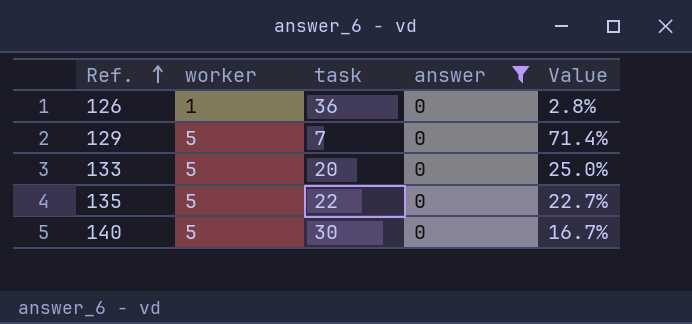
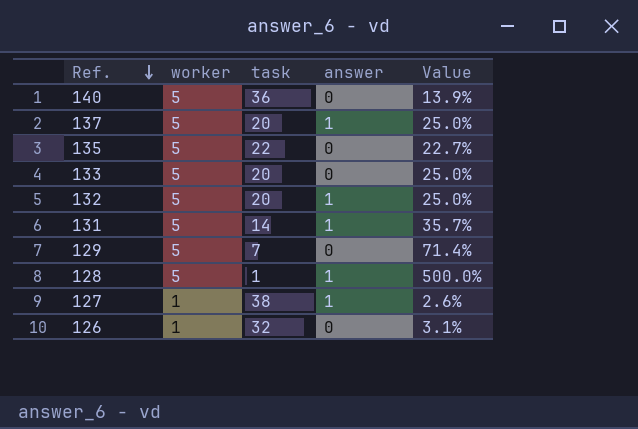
filter: answer = 0 -> none
row order: Ref. ascending -> Ref. descending
140 | task: 30 -> 36
140 | Value: 16.7% -> 13.9%
126 | task: 36 -> 32
126 | Value: 2.8% -> 3.1%

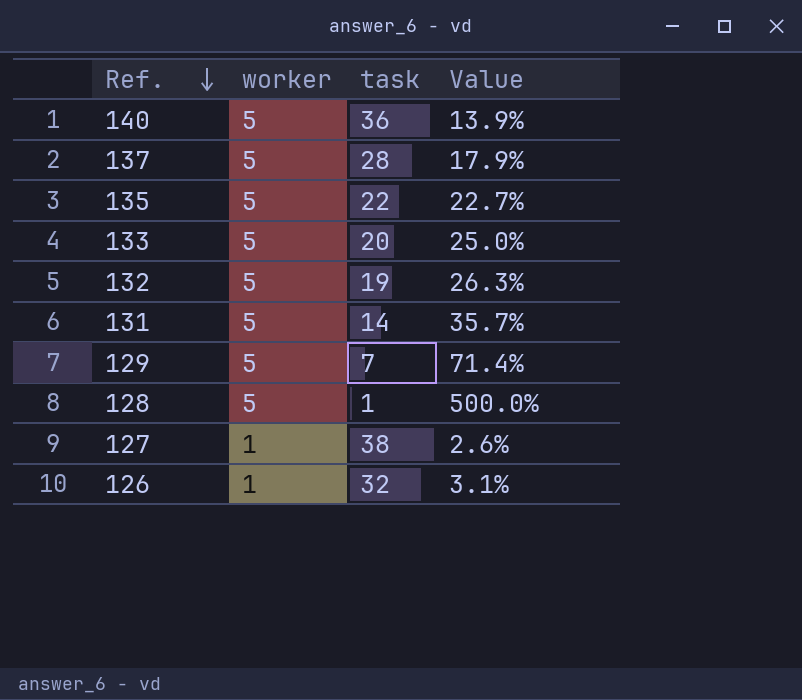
column answer | position: 4 -> none
137 | task: 20 -> 28
137 | Value: 25.0% -> 17.9%
132 | task: 20 -> 19
132 | Value: 25.0% -> 26.3%

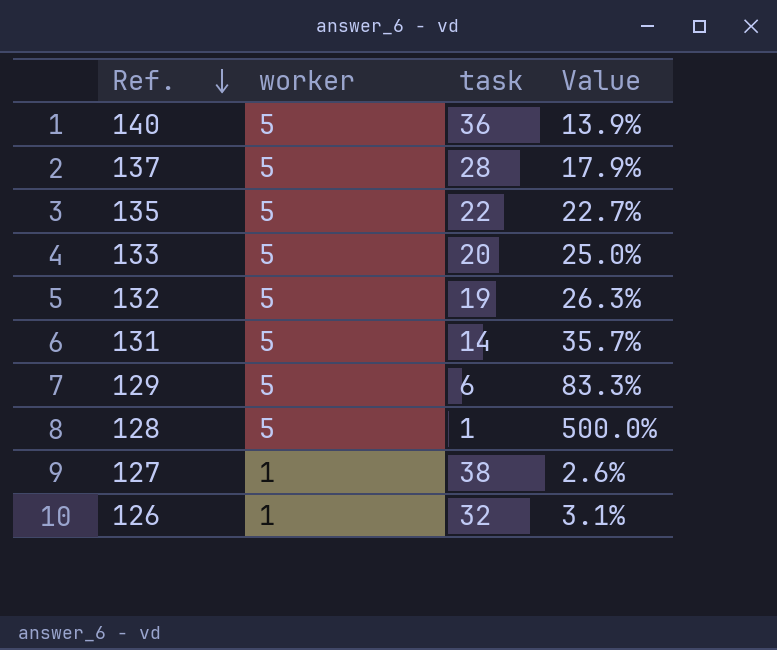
129 | task: 7 -> 6
129 | Value: 71.4% -> 83.3%

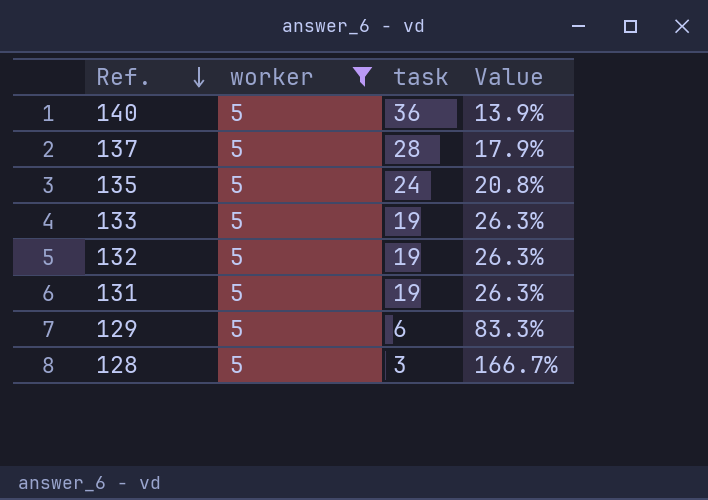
filter: none -> worker = 5
135 | task: 22 -> 24
135 | Value: 22.7% -> 20.8%
133 | task: 20 -> 19
133 | Value: 25.0% -> 26.3%
131 | task: 14 -> 19
131 | Value: 35.7% -> 26.3%
128 | task: 1 -> 3
128 | Value: 500.0% -> 166.7%

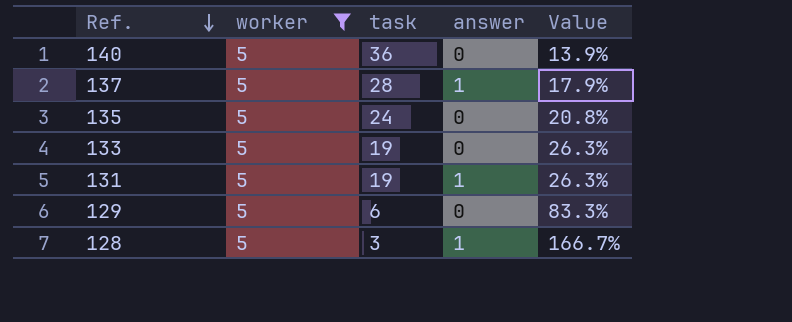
column answer | position: none -> 4
row 132: 5 | 19 | 26.3% -> none

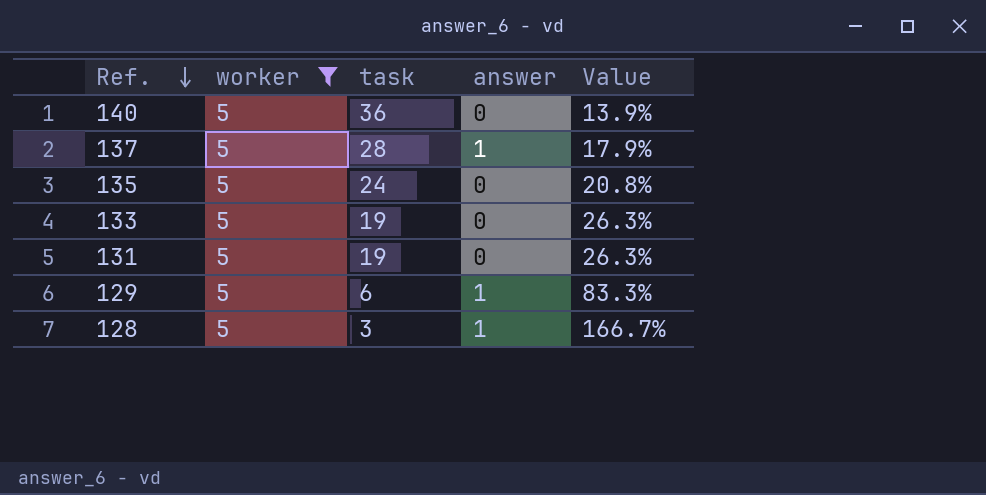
131 | answer: 1 -> 0
129 | answer: 0 -> 1

